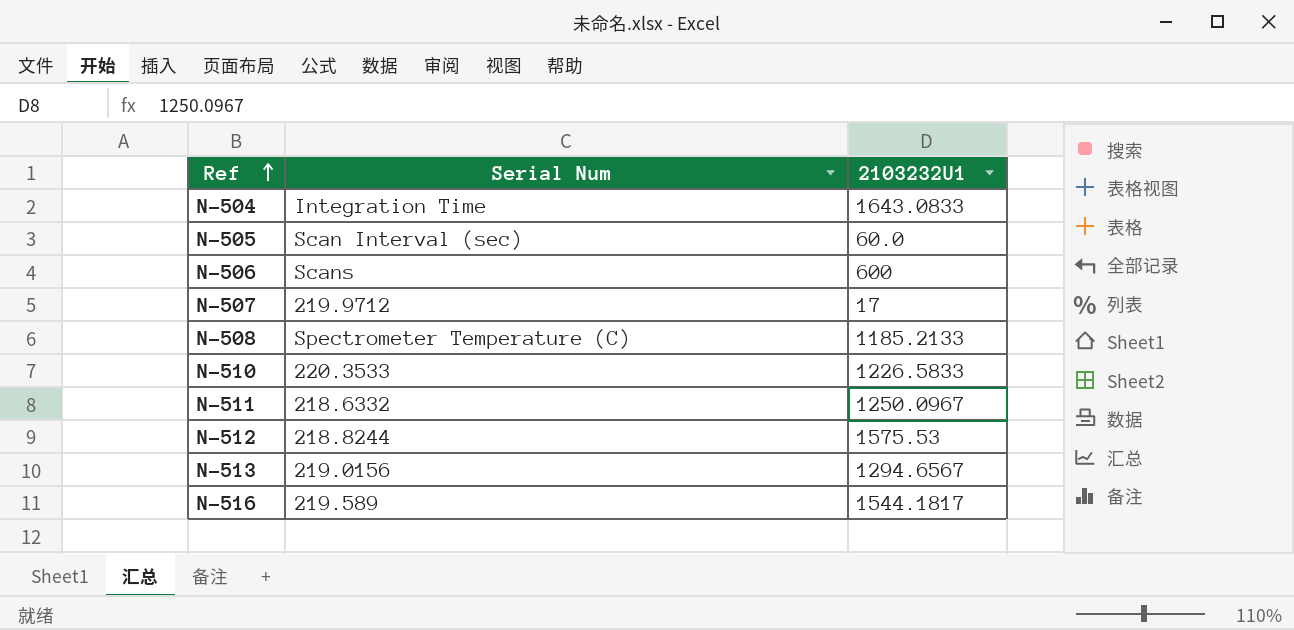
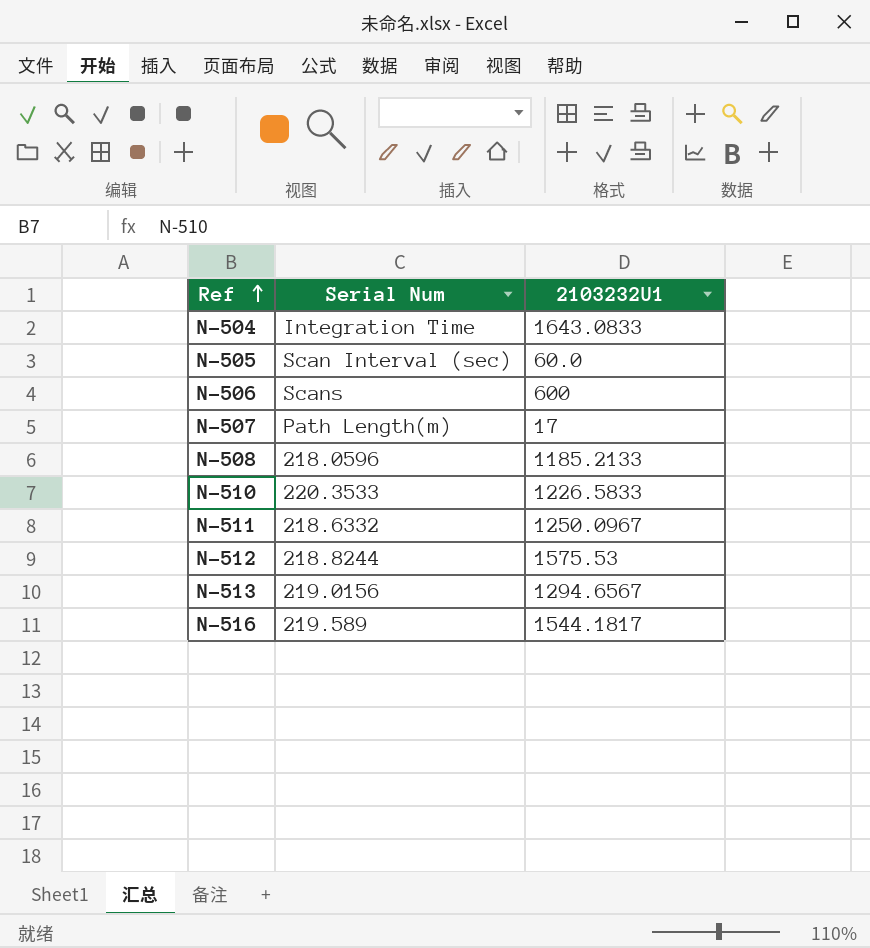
N-507 | Serial Num: 219.9712 -> Path Length(m)
N-508 | Serial Num: Spectrometer Temperature (C) -> 218.0596

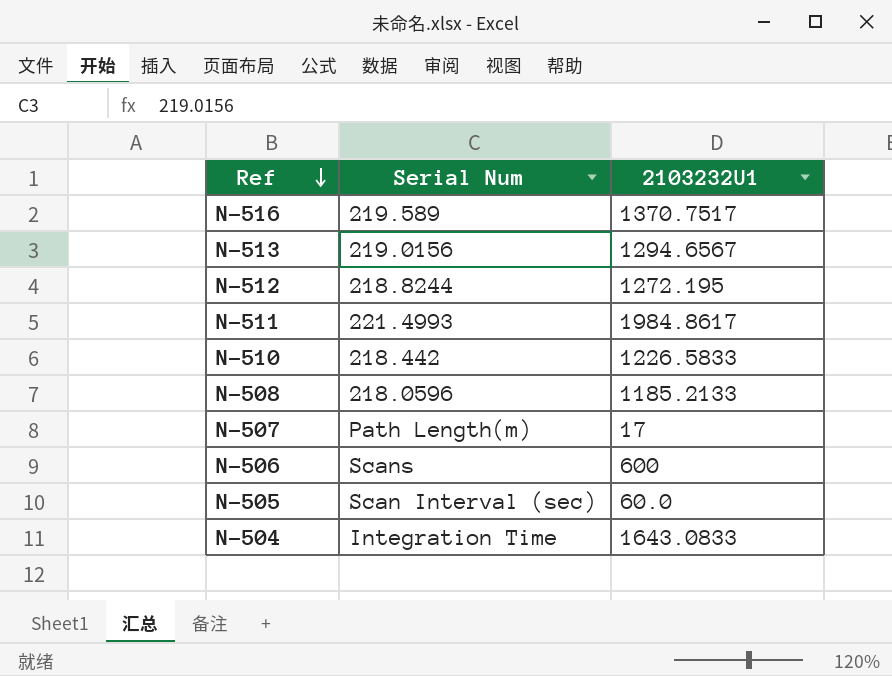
row order: Ref ascending -> Ref descending
N-516 | 2103232U1: 1544.1817 -> 1370.7517
N-512 | 2103232U1: 1575.53 -> 1272.195
N-511 | Serial Num: 218.6332 -> 221.4993
N-511 | 2103232U1: 1250.0967 -> 1984.8617
N-510 | Serial Num: 220.3533 -> 218.442

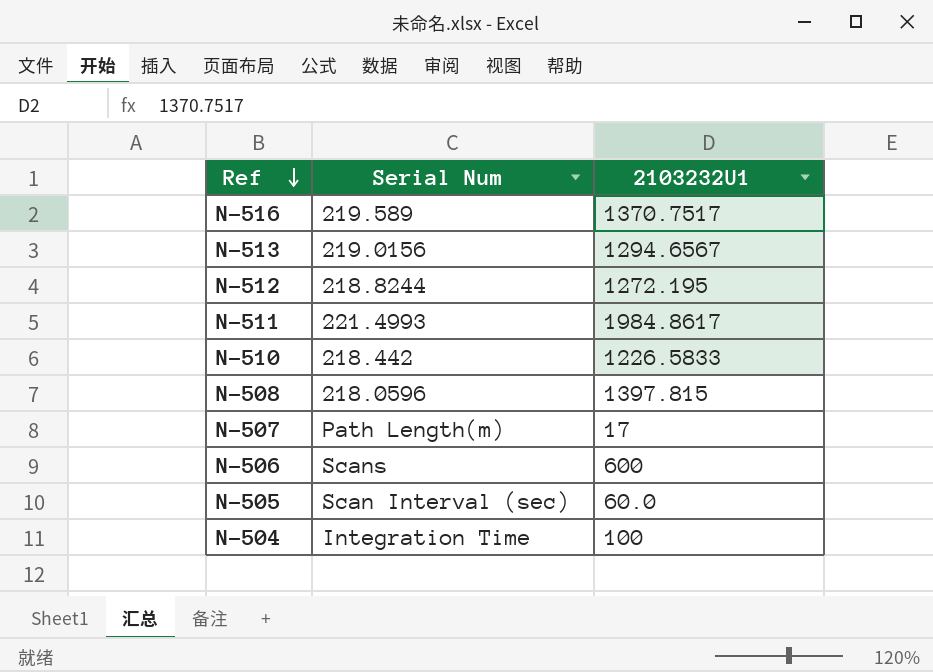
N-508 | 2103232U1: 1185.2133 -> 1397.815
N-504 | 2103232U1: 1643.0833 -> 100

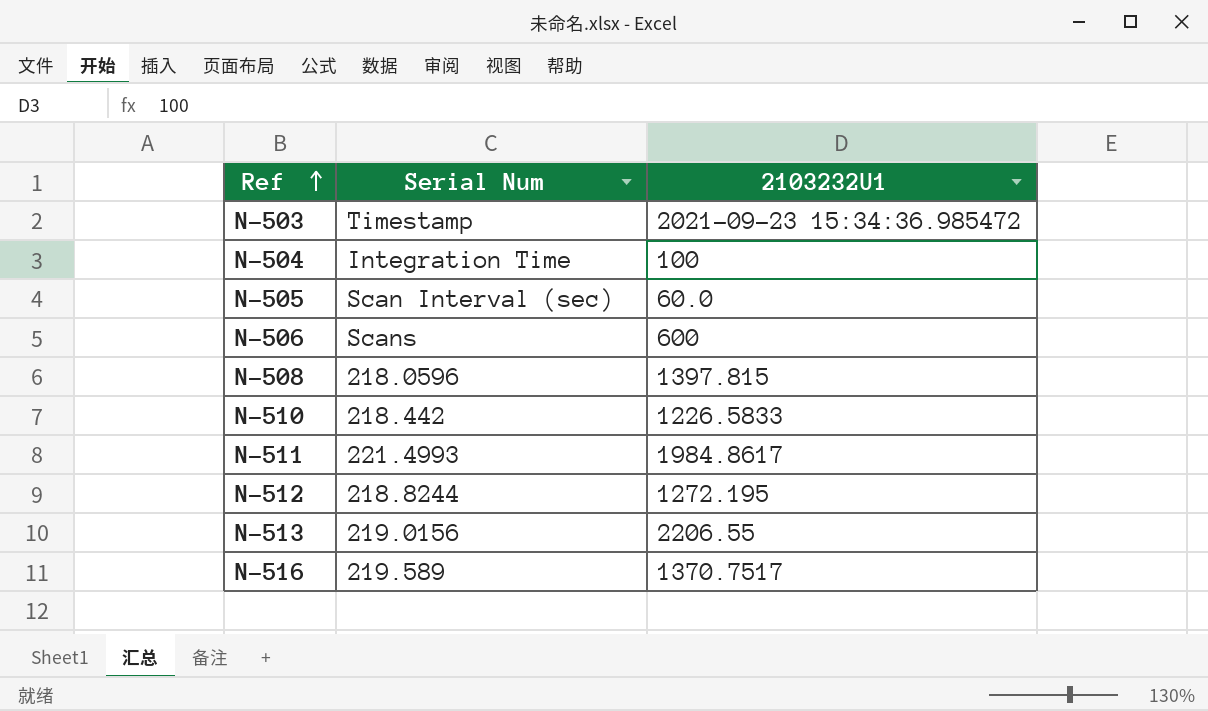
row order: Ref descending -> Ref ascending
row N-507: Path Length(m) | 17 -> none
row N-503: none -> Timestamp | 2021-09-23 15:34:36.985472
N-513 | 2103232U1: 1294.6567 -> 2206.55

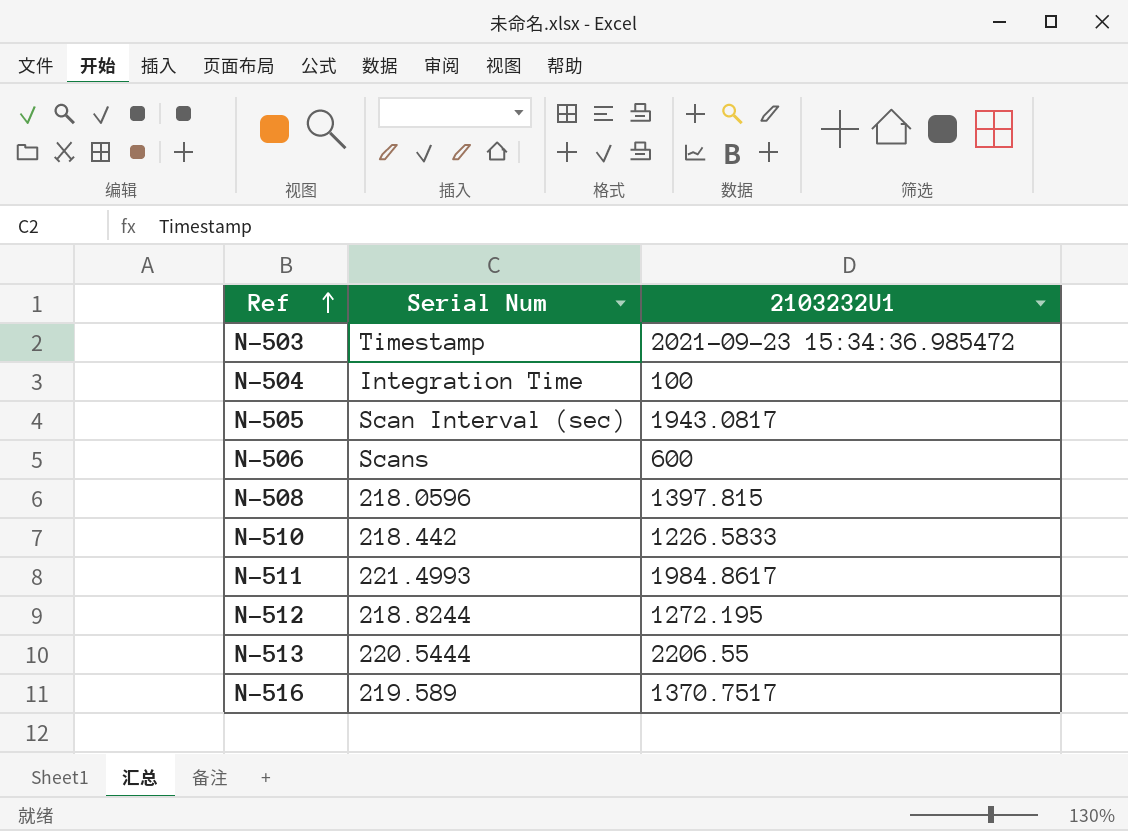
N-505 | 2103232U1: 60.0 -> 1943.0817
N-513 | Serial Num: 219.0156 -> 220.5444

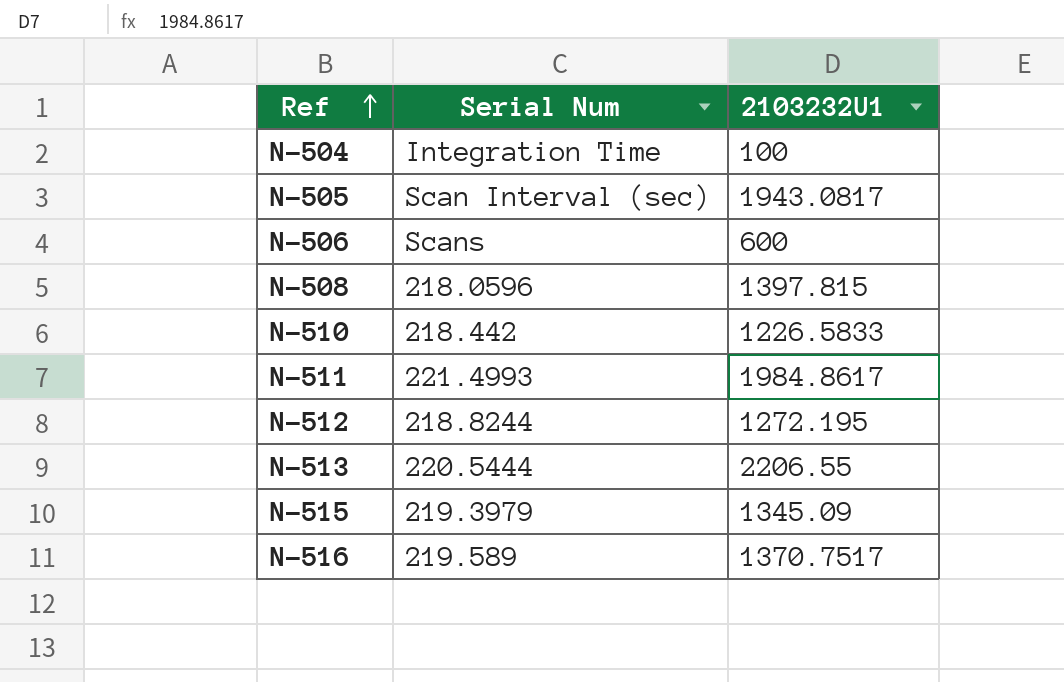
row N-503: Timestamp | 2021-09-23 15:34:36.985472 -> none
row N-515: none -> 219.3979 | 1345.09

